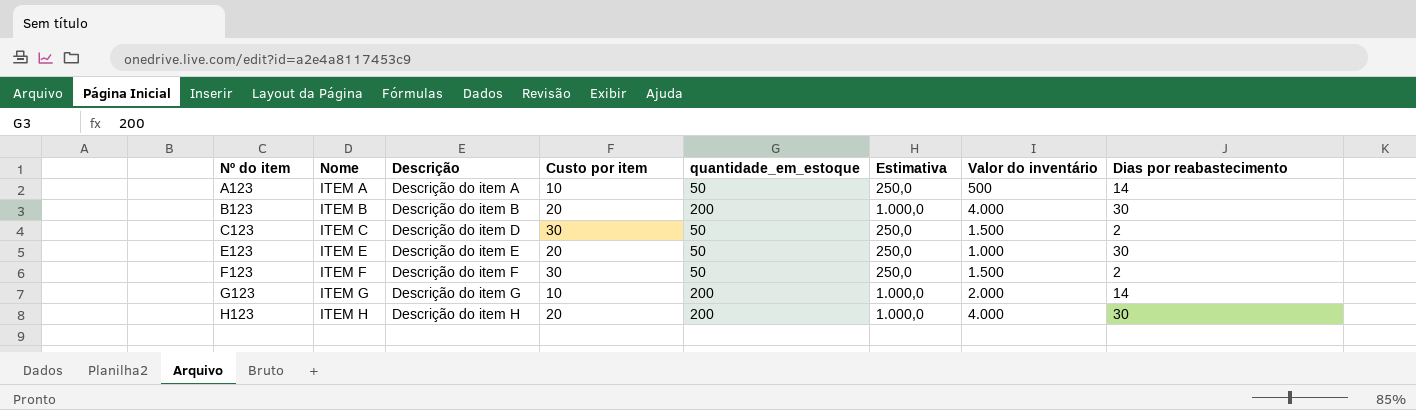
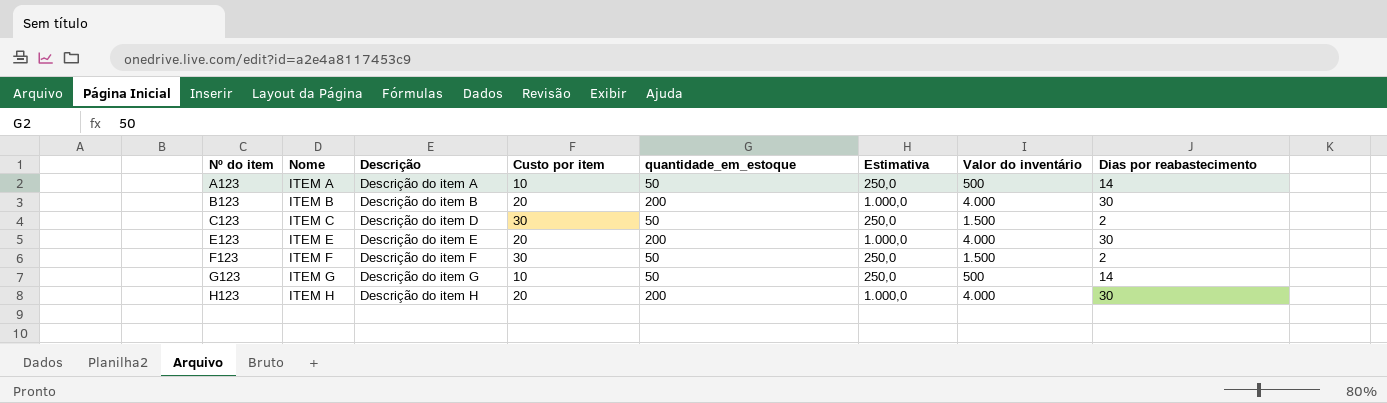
E123 | quantidade_em_estoque: 50 -> 200
E123 | Estimativa: 250,0 -> 1.000,0
E123 | Valor do inventário: 1.000 -> 4.000
G123 | quantidade_em_estoque: 200 -> 50
G123 | Estimativa: 1.000,0 -> 250,0
G123 | Valor do inventário: 2.000 -> 500

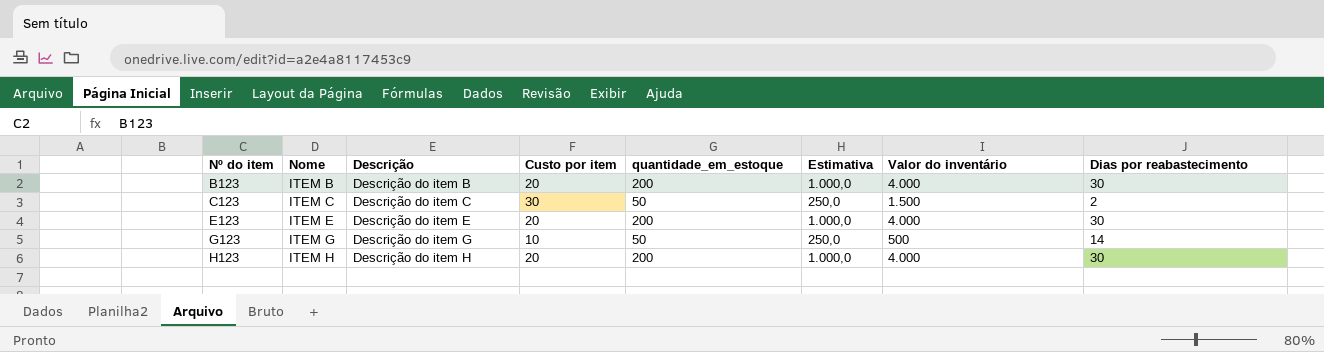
row A123: ITEM A | Descrição do item A | 10 | 50 | 250,0 | 500 | 14 -> none
row F123: ITEM F | Descrição do item F | 30 | 50 | 250,0 | 1.500 | 2 -> none
C123 | Descrição: Descrição do item D -> Descrição do item C

